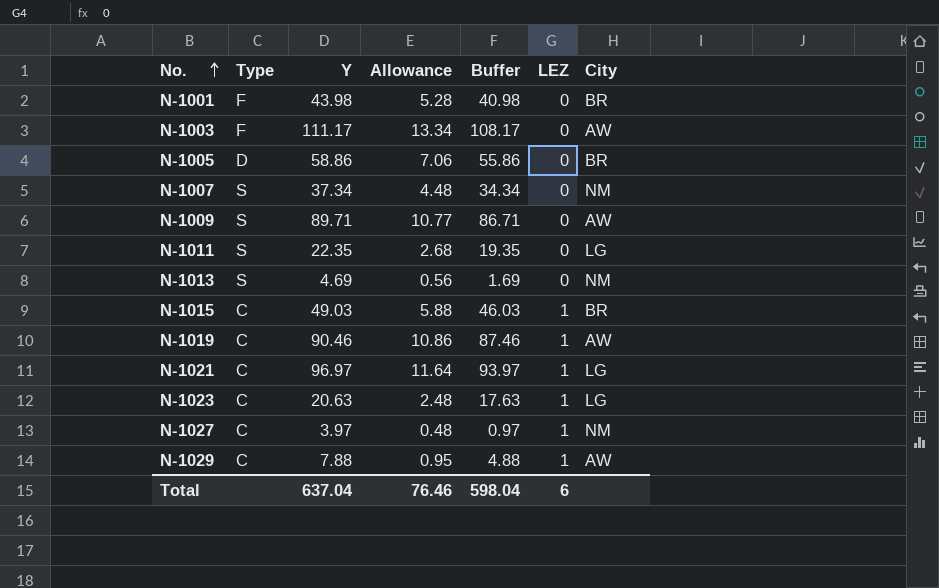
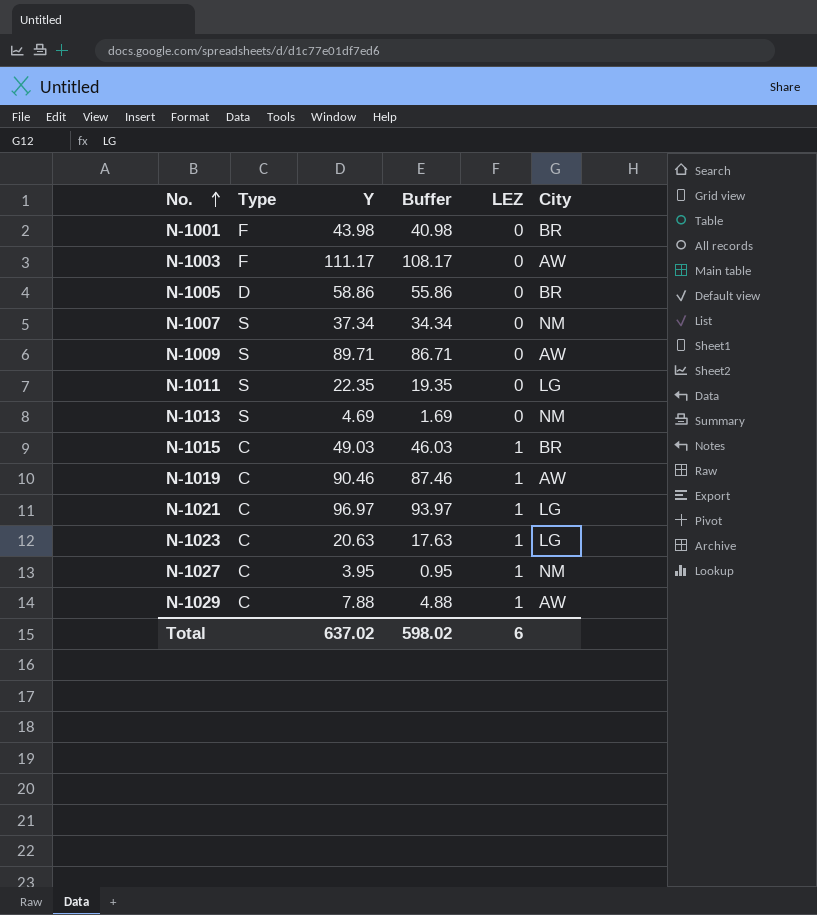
column Allowance | formula: [Y] * 0.12 -> none
N-1027 | Y: 3.97 -> 3.95
N-1027 | Buffer: 0.97 -> 0.95
Total | Y: 637.04 -> 637.02
Total | Buffer: 598.04 -> 598.02

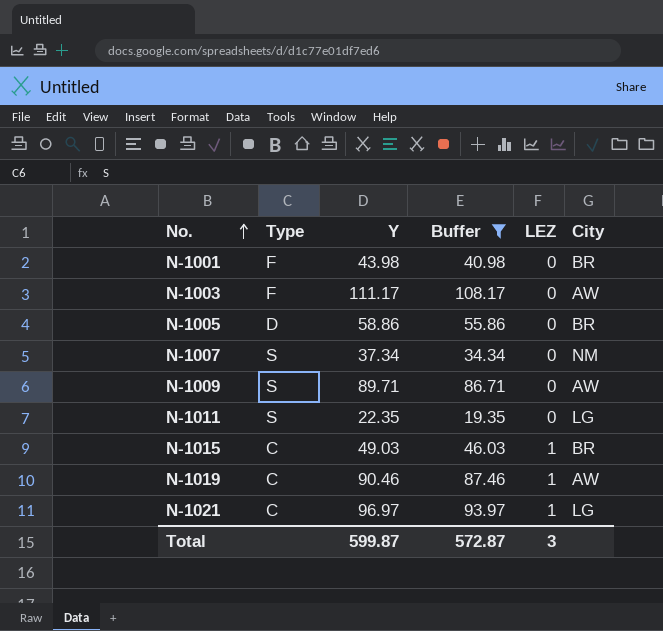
filter: none -> Buffer >= 19.35
Total | Y: 637.02 -> 599.87
Total | Buffer: 598.02 -> 572.87
Total | LEZ: 6 -> 3

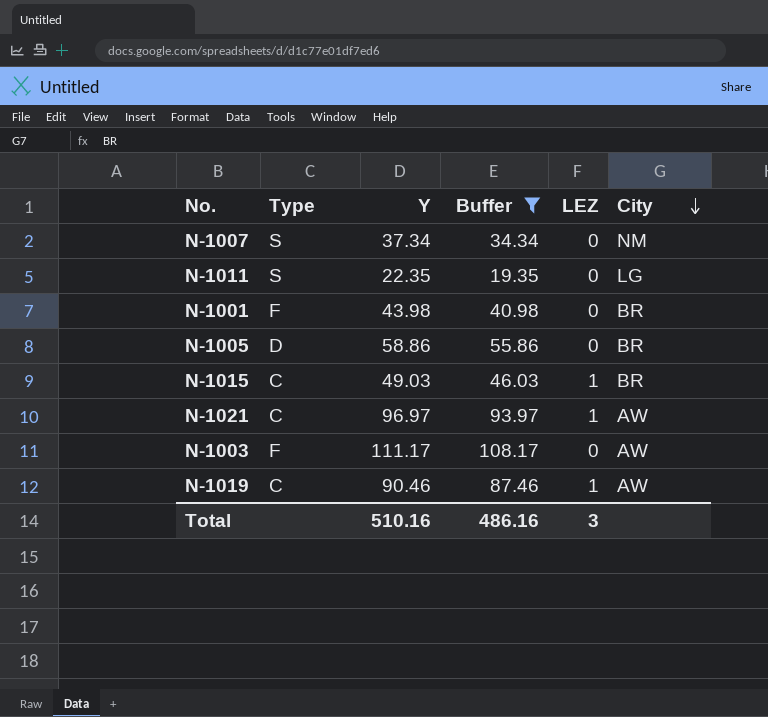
row order: No. ascending -> City descending
row N-1009: S | 89.71 | 86.71 | 0 | AW -> none
N-1021 | City: LG -> AW
Total | Y: 599.87 -> 510.16
Total | Buffer: 572.87 -> 486.16

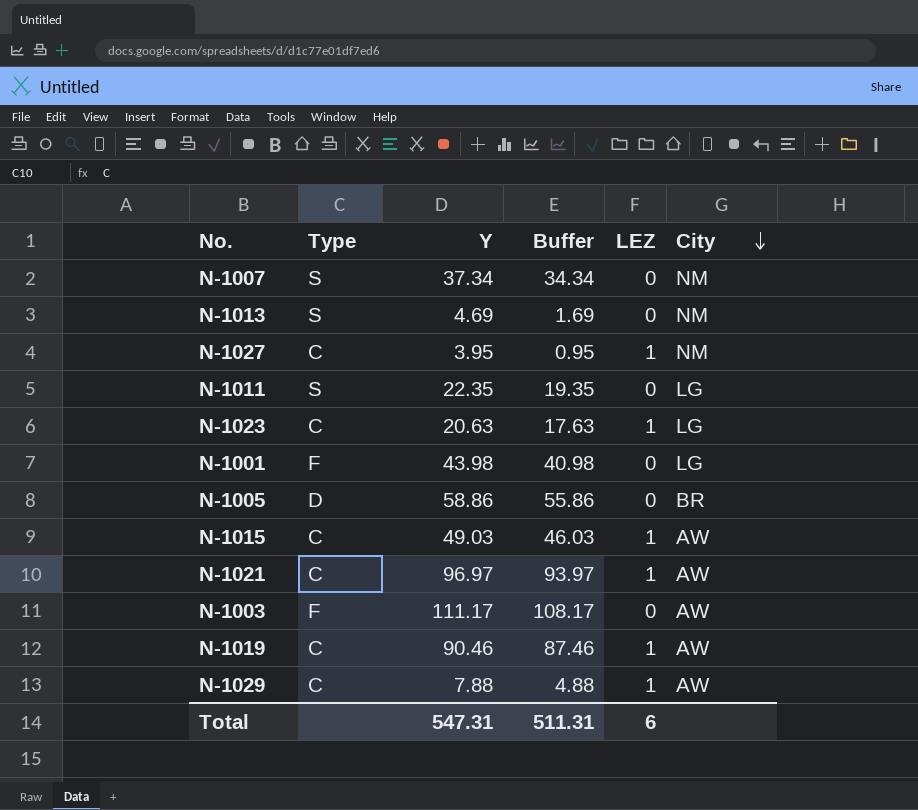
filter: Buffer >= 19.35 -> none
N-1001 | City: BR -> LG
N-1015 | City: BR -> AW
Total | Y: 510.16 -> 547.31
Total | Buffer: 486.16 -> 511.31
Total | LEZ: 3 -> 6

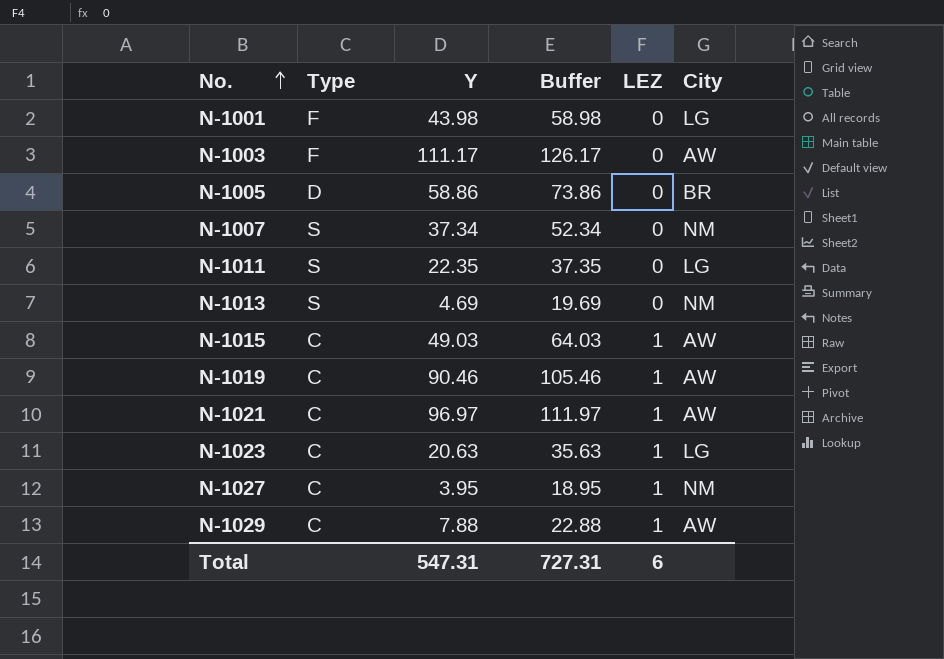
row order: City descending -> No. ascending
column Buffer | formula: [Y] - 3 -> [Y] + 15
Total | Buffer: 511.31 -> 727.31

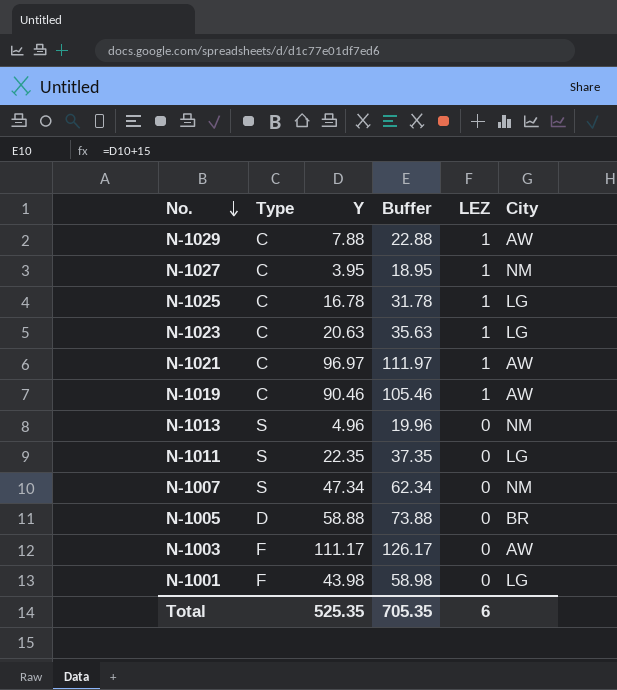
row order: No. ascending -> No. descending
row N-1015: C | 49.03 | 64.03 | 1 | AW -> none
row N-1025: none -> C | 16.78 | 31.78 | 1 | LG
N-1013 | Y: 4.69 -> 4.96
N-1013 | Buffer: 19.69 -> 19.96
N-1007 | Y: 37.34 -> 47.34
N-1007 | Buffer: 52.34 -> 62.34
N-1005 | Y: 58.86 -> 58.88
N-1005 | Buffer: 73.86 -> 73.88
Total | Y: 547.31 -> 525.35
Total | Buffer: 727.31 -> 705.35

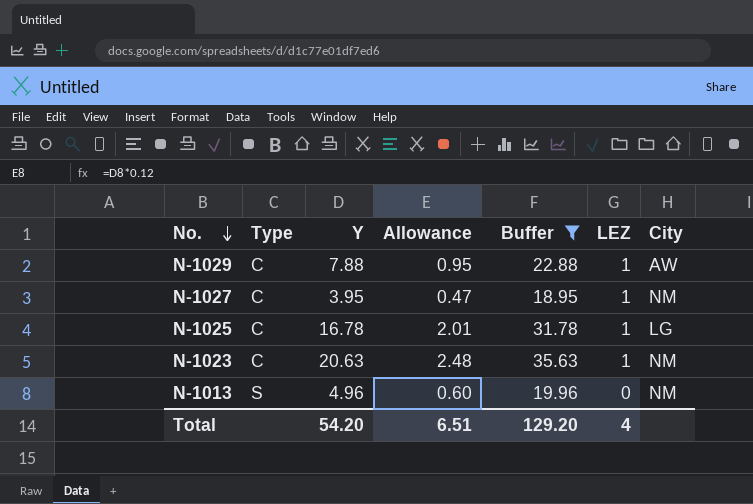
filter: none -> Buffer <= 35.63
column Allowance | formula: none -> [Y] * 0.12
N-1023 | City: LG -> NM
Total | Y: 525.35 -> 54.20
Total | Buffer: 705.35 -> 129.20
Total | LEZ: 6 -> 4

